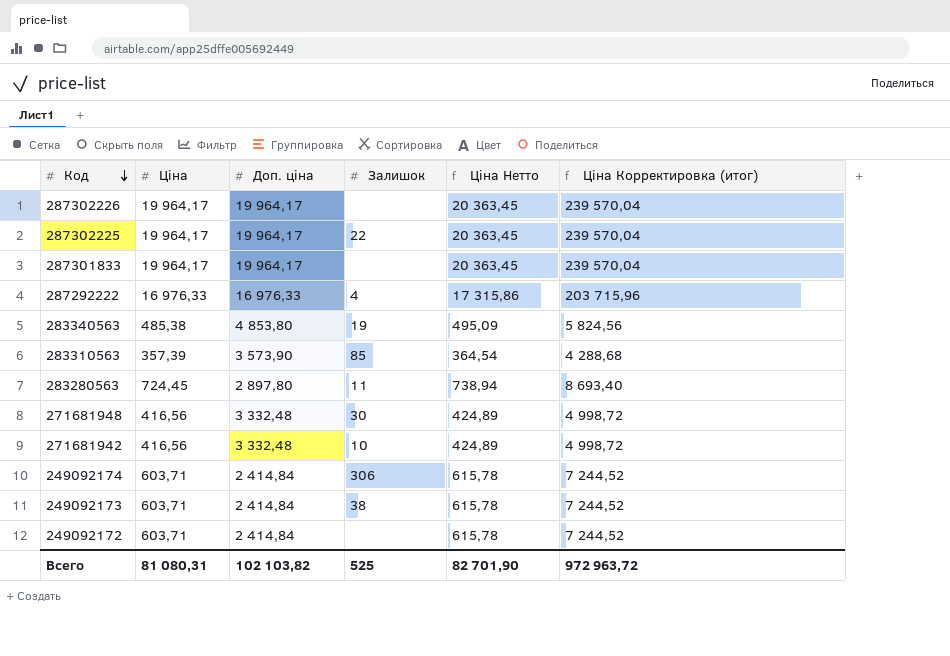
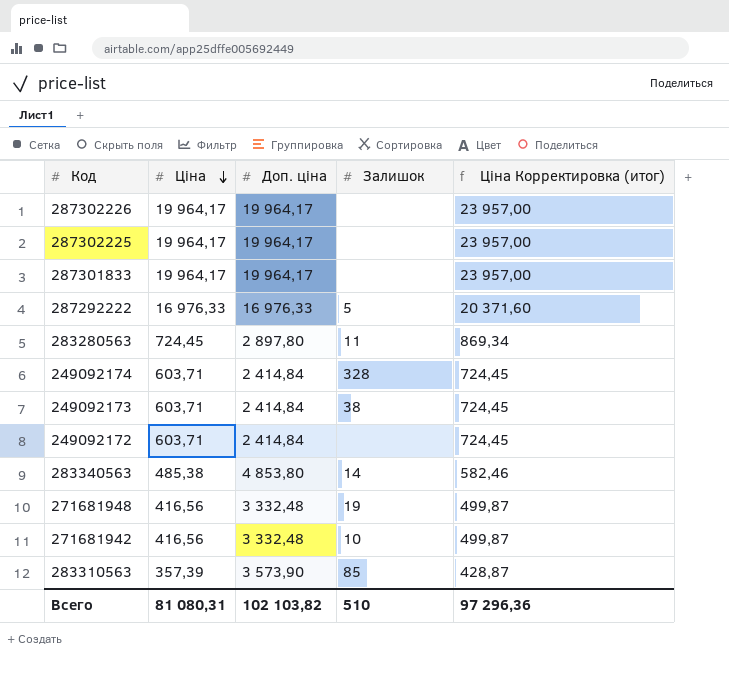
row order: Код descending -> Ціна descending
column Ціна Нетто | formula: [Ціна] * 1,02 -> none
column Ціна Корректировка (итог) | formula: [Ціна] * 12 -> [Ціна] * 1,2
287302225 | Залишок: 22 -> none
287292222 | Залишок: 4 -> 5
249092174 | Залишок: 306 -> 328
283340563 | Залишок: 19 -> 14
271681948 | Залишок: 30 -> 19
Всего | Залишок: 525 -> 510
Всего | Ціна Корректировка (итог): 972 963,72 -> 97 296,36

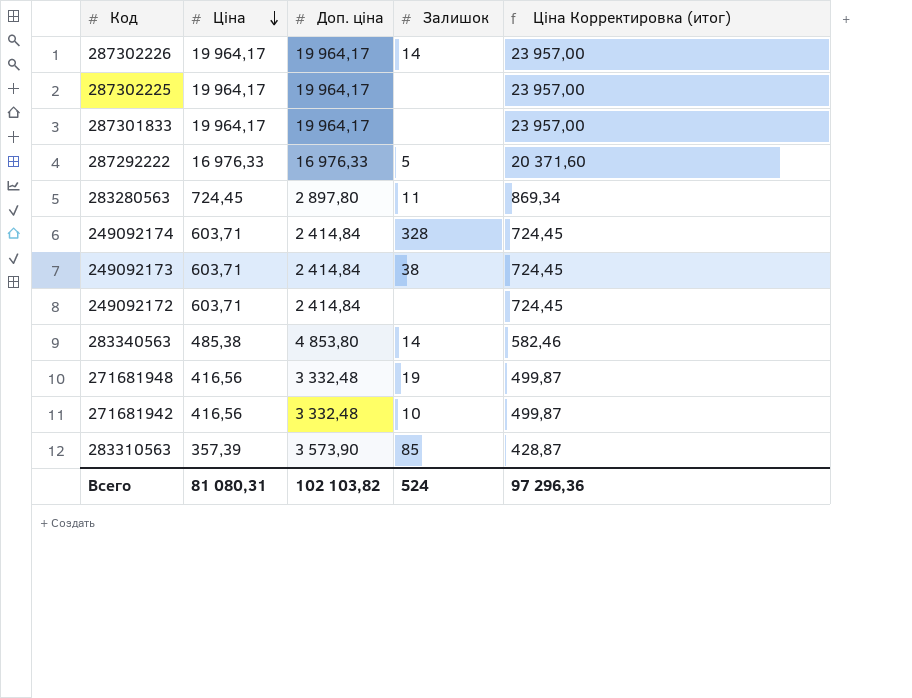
287302226 | Залишок: none -> 14
Всего | Залишок: 510 -> 524

